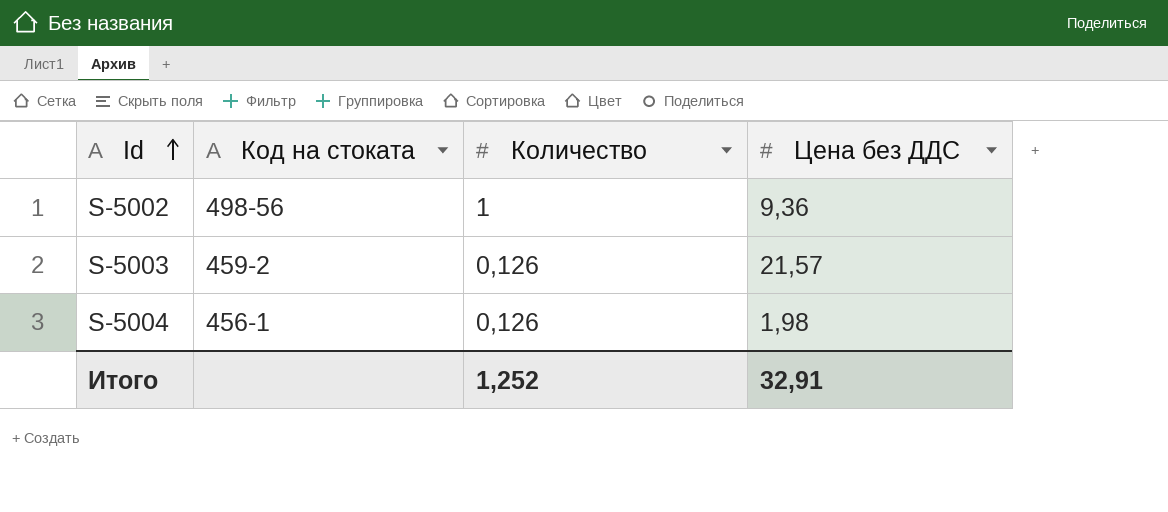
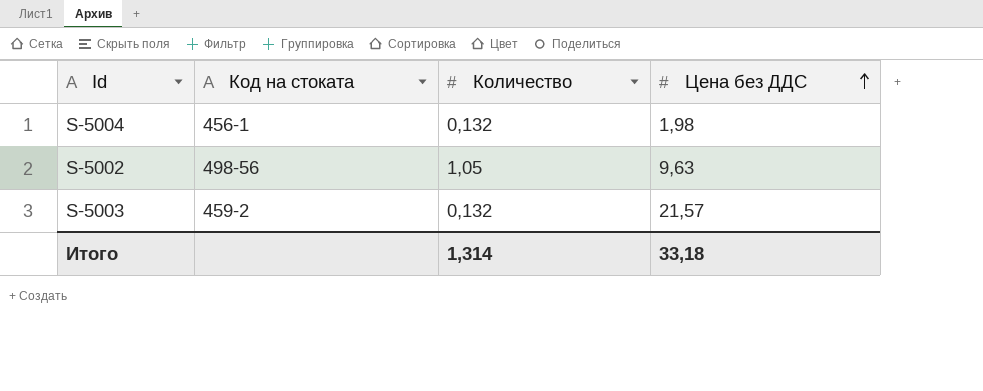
row order: Id ascending -> Цена без ДДС ascending
S-5004 | Количество: 0,126 -> 0,132
S-5002 | Количество: 1 -> 1,05
S-5002 | Цена без ДДС: 9,36 -> 9,63
S-5003 | Количество: 0,126 -> 0,132
Итого | Количество: 1,252 -> 1,314
Итого | Цена без ДДС: 32,91 -> 33,18

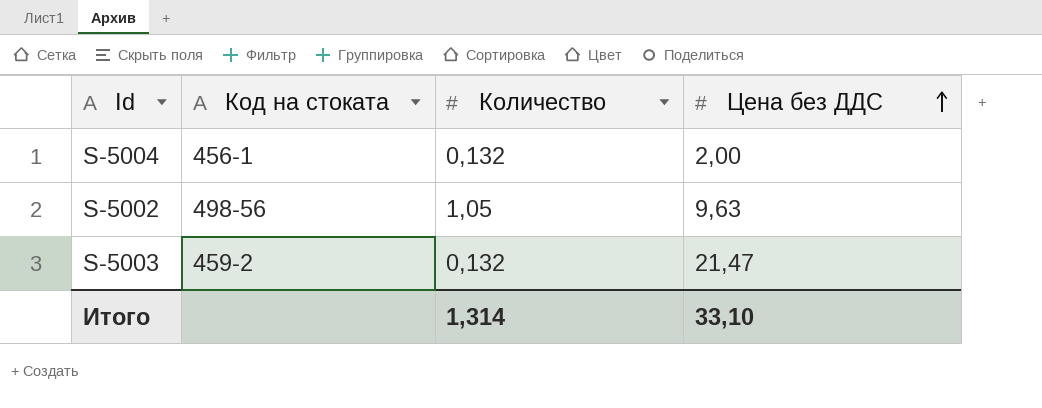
S-5004 | Цена без ДДС: 1,98 -> 2,00
S-5003 | Цена без ДДС: 21,57 -> 21,47
Итого | Цена без ДДС: 33,18 -> 33,10

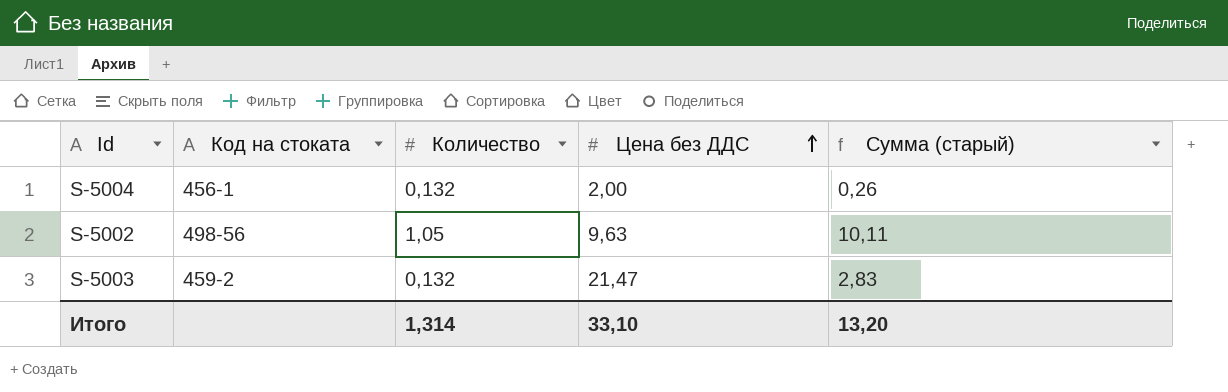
column Сумма (старый) | formula: none -> [Количество] * [Цена без ДДС]

